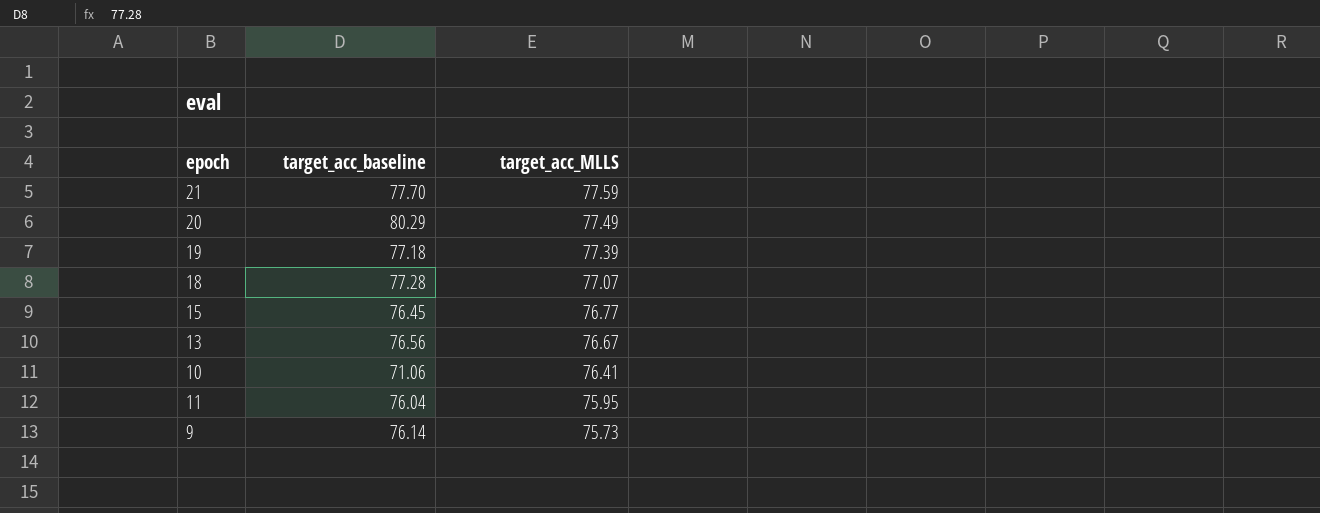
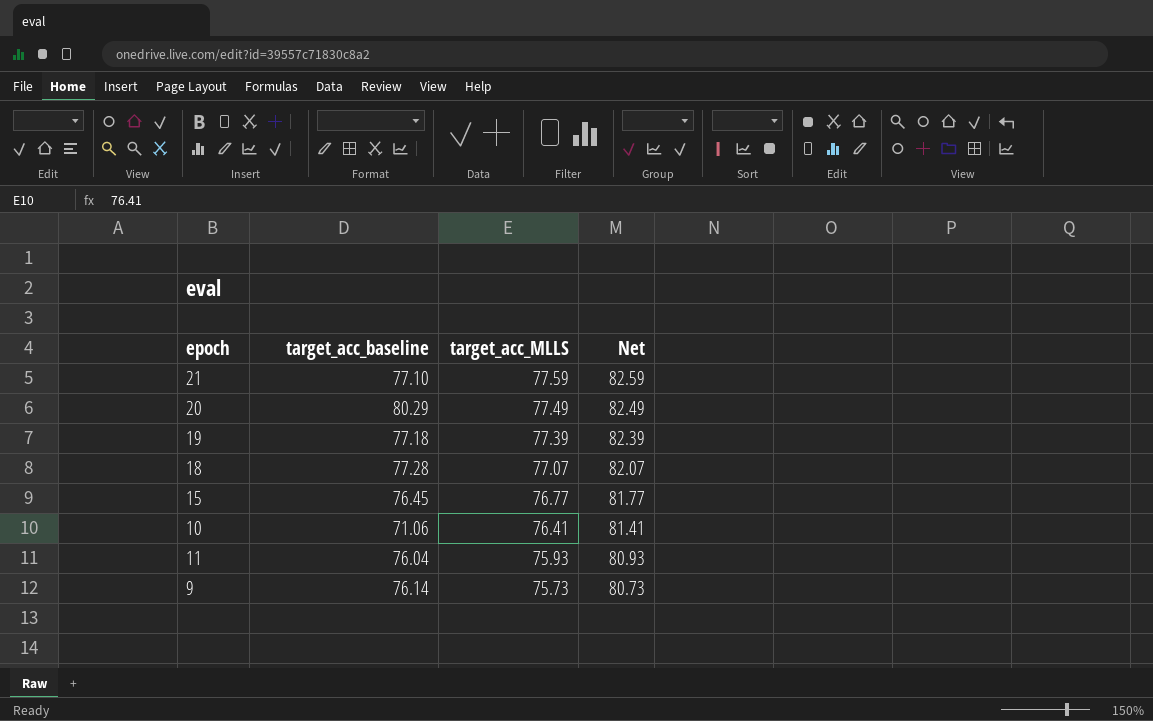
column Net | formula: none -> [target_acc_MLLS] + 5
row 13: 76.56 | 76.67 -> none
21 | target_acc_baseline: 77.70 -> 77.10
11 | target_acc_MLLS: 75.95 -> 75.93

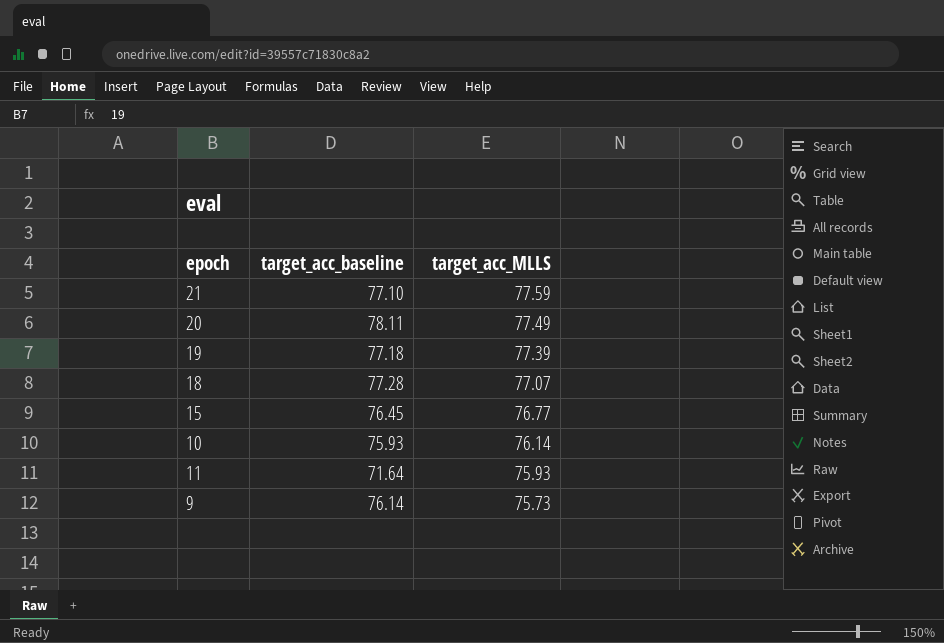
column Net | formula: [target_acc_MLLS] + 5 -> none
20 | target_acc_baseline: 80.29 -> 78.11
10 | target_acc_baseline: 71.06 -> 75.93
10 | target_acc_MLLS: 76.41 -> 76.14
11 | target_acc_baseline: 76.04 -> 71.64

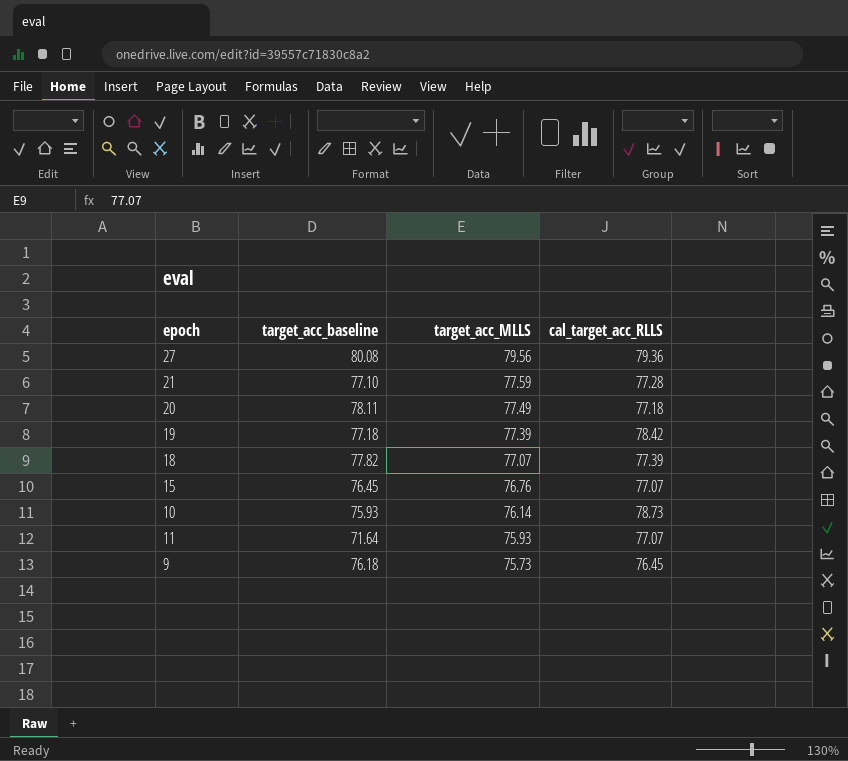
column cal_target_acc_RLLS | position: none -> 4
row 27: none -> 80.08 | 79.56 | 79.36
18 | target_acc_baseline: 77.28 -> 77.82
15 | target_acc_MLLS: 76.77 -> 76.76
9 | target_acc_baseline: 76.14 -> 76.18

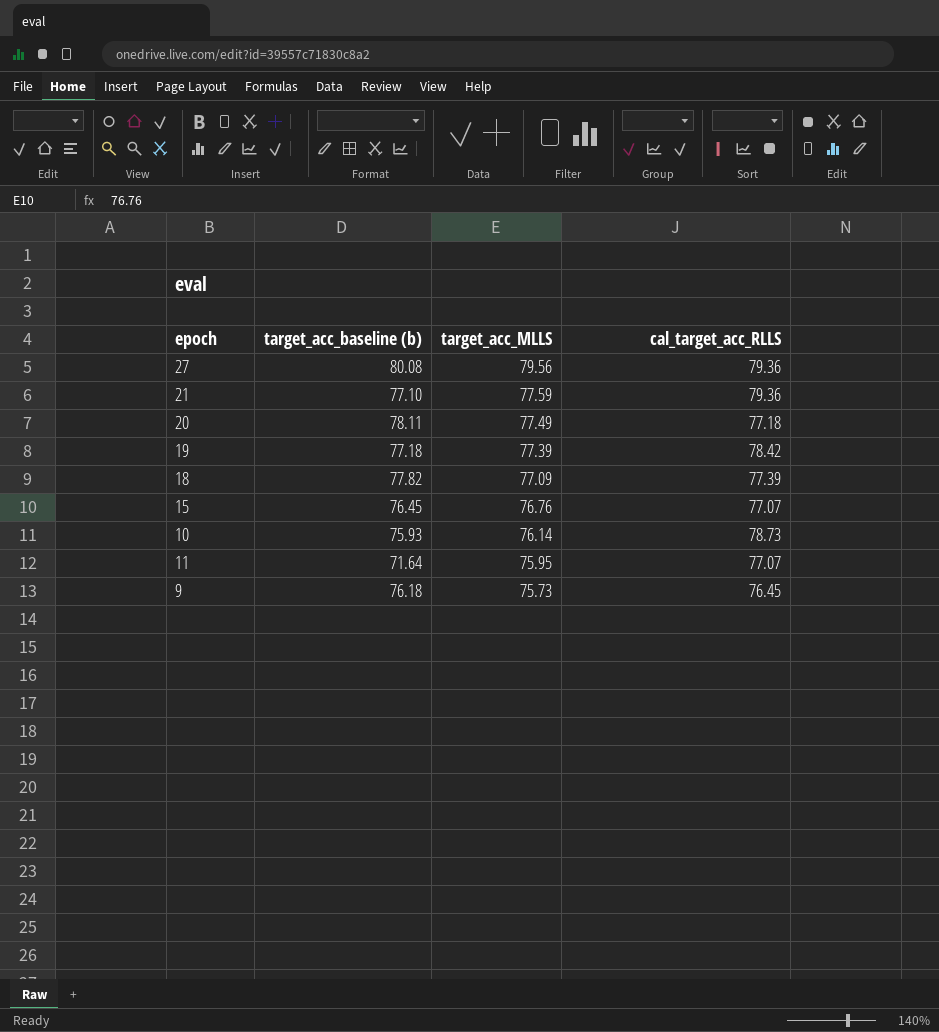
column name: target_acc_baseline -> target_acc_baseline (b)
21 | cal_target_acc_RLLS: 77.28 -> 79.36
18 | target_acc_MLLS: 77.07 -> 77.09
11 | target_acc_MLLS: 75.93 -> 75.95

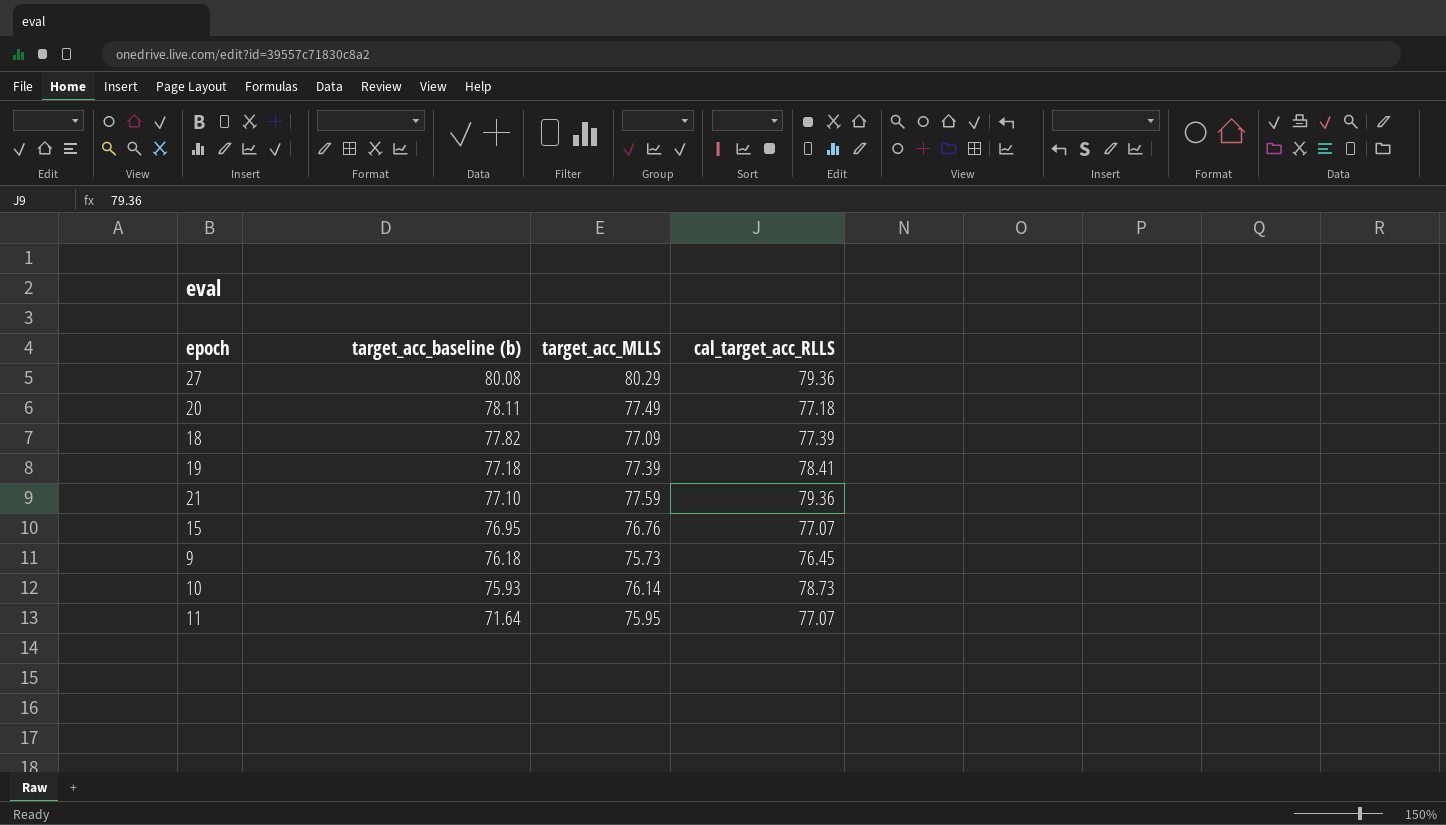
row order: target_acc_MLLS descending -> target_acc_baseline (b) descending
27 | target_acc_MLLS: 79.56 -> 80.29
19 | cal_target_acc_RLLS: 78.42 -> 78.41
15 | target_acc_baseline (b): 76.45 -> 76.95

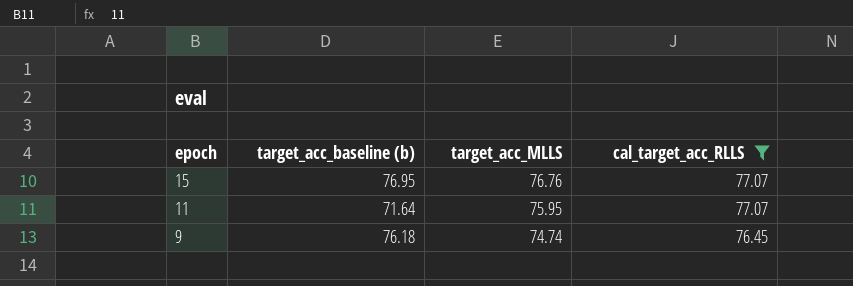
filter: none -> cal_target_acc_RLLS <= 77.07
row order: target_acc_baseline (b) descending -> epoch descending
9 | target_acc_MLLS: 75.73 -> 74.74

